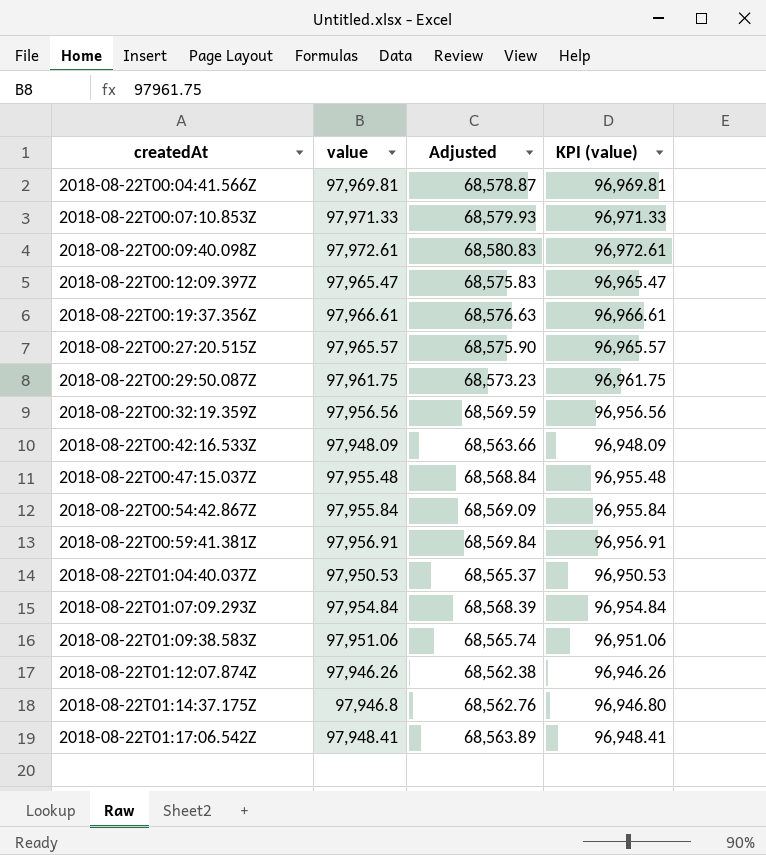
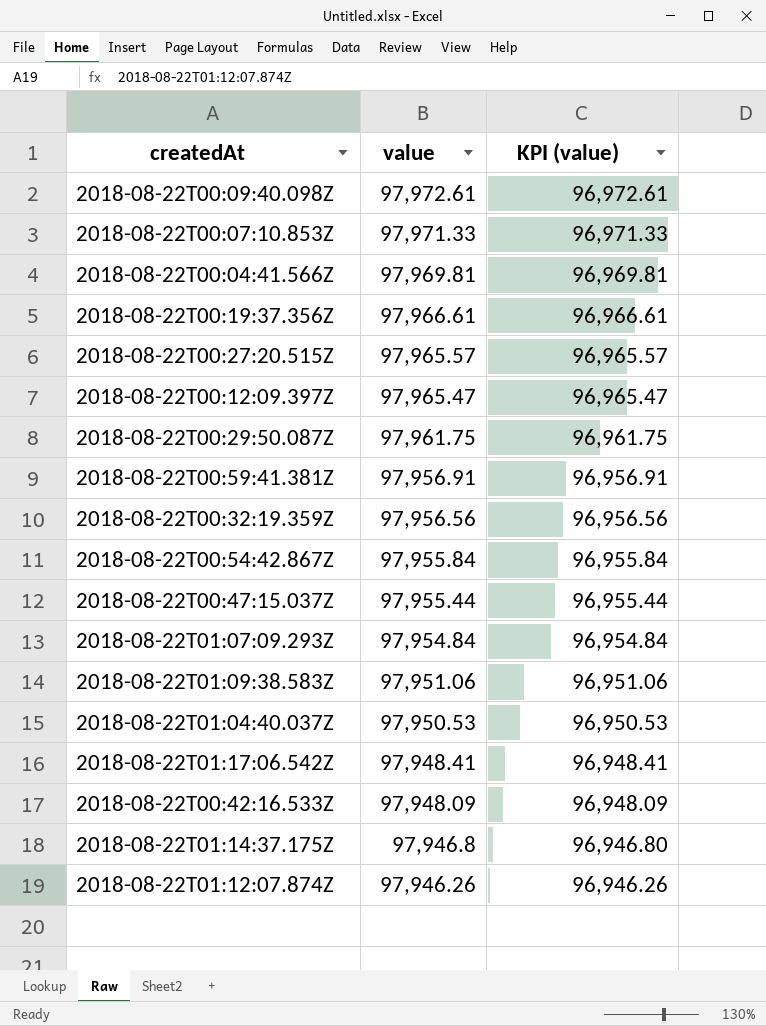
row order: createdAt ascending -> value descending
column Adjusted | formula: [value] * 0.7 -> none
2018-08-22T00:47:15.037Z | value: 97,955.48 -> 97,955.44
2018-08-22T00:47:15.037Z | KPI (value): 96,955.48 -> 96,955.44

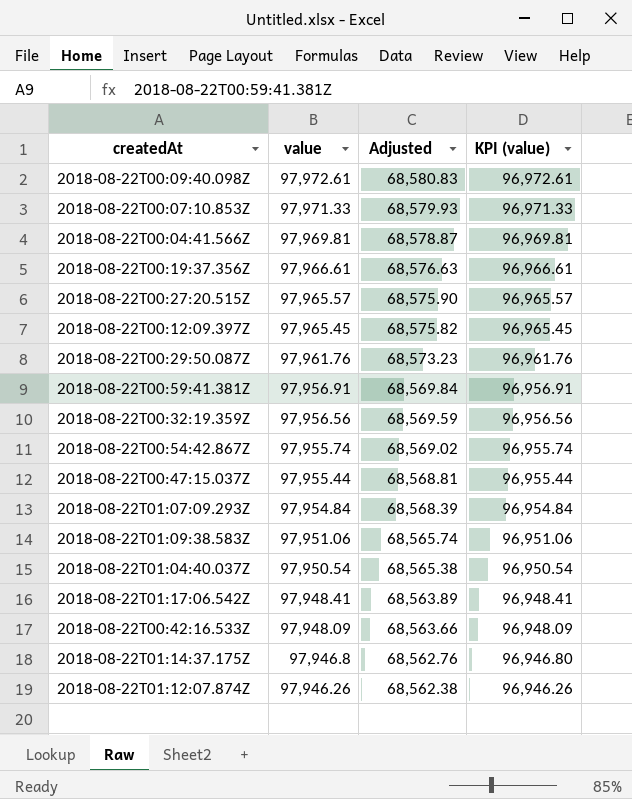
column Adjusted | formula: none -> [value] * 0.7
2018-08-22T00:12:09.397Z | value: 97,965.47 -> 97,965.45
2018-08-22T00:12:09.397Z | KPI (value): 96,965.47 -> 96,965.45
2018-08-22T00:29:50.087Z | value: 97,961.75 -> 97,961.76
2018-08-22T00:29:50.087Z | KPI (value): 96,961.75 -> 96,961.76
2018-08-22T00:54:42.867Z | value: 97,955.84 -> 97,955.74
2018-08-22T00:54:42.867Z | KPI (value): 96,955.84 -> 96,955.74
2018-08-22T01:04:40.037Z | value: 97,950.53 -> 97,950.54
2018-08-22T01:04:40.037Z | KPI (value): 96,950.53 -> 96,950.54

